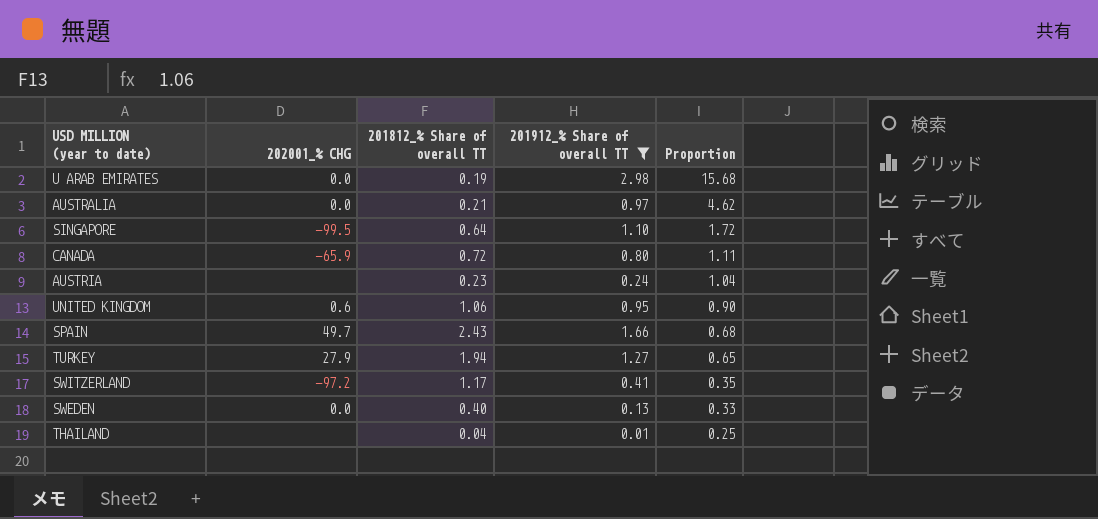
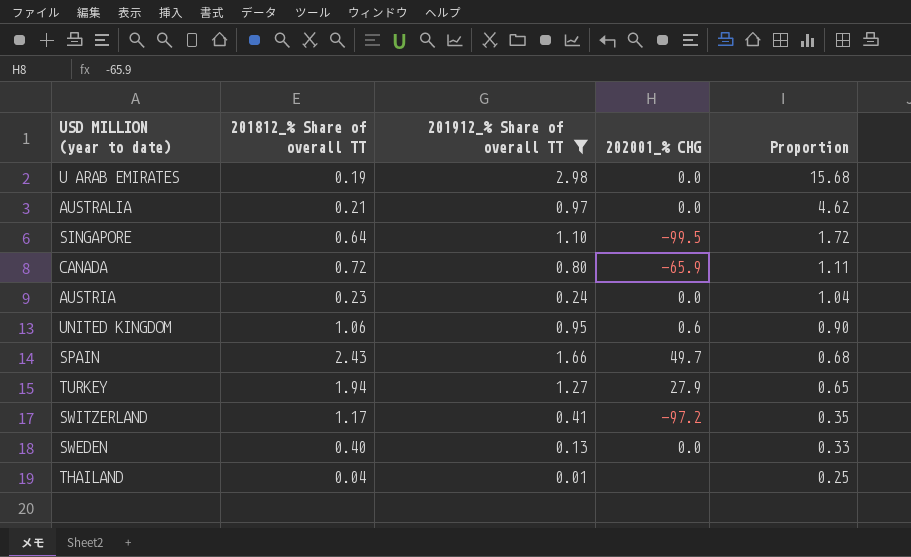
column 202001_% CHG | position: 2 -> 4
AUSTRIA | 202001_% CHG: none -> 0.0

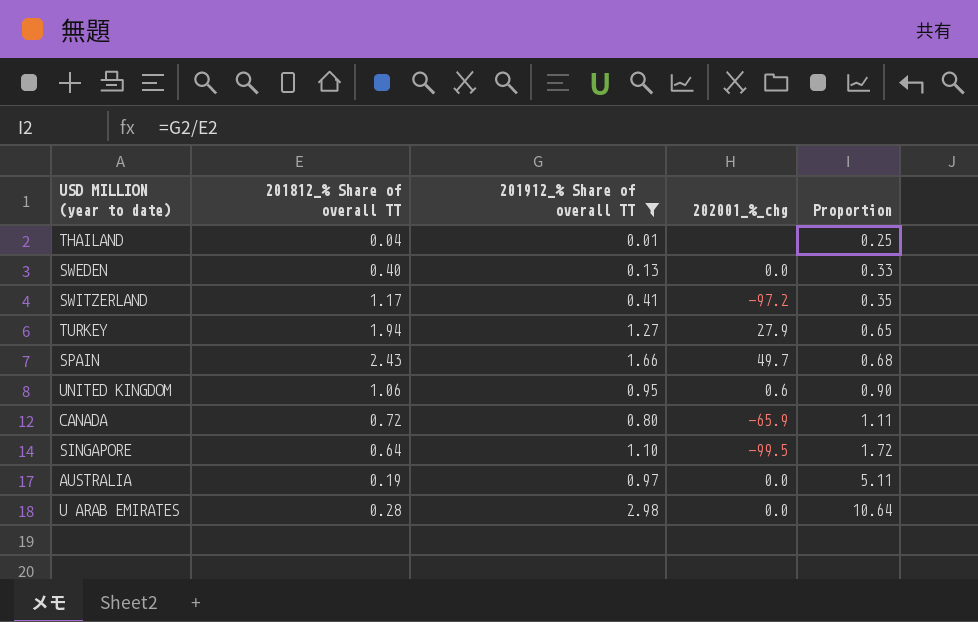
row order: Proportion descending -> Proportion ascending
column name: 202001_% CHG -> 202001_%_chg
row AUSTRIA: 0.23 | 0.24 | 0.0 | 1.04 -> none
AUSTRALIA | 201812_% Share of overall TT: 0.21 -> 0.19
AUSTRALIA | Proportion: 4.62 -> 5.11
U ARAB EMIRATES | 201812_% Share of overall TT: 0.19 -> 0.28
U ARAB EMIRATES | Proportion: 15.68 -> 10.64

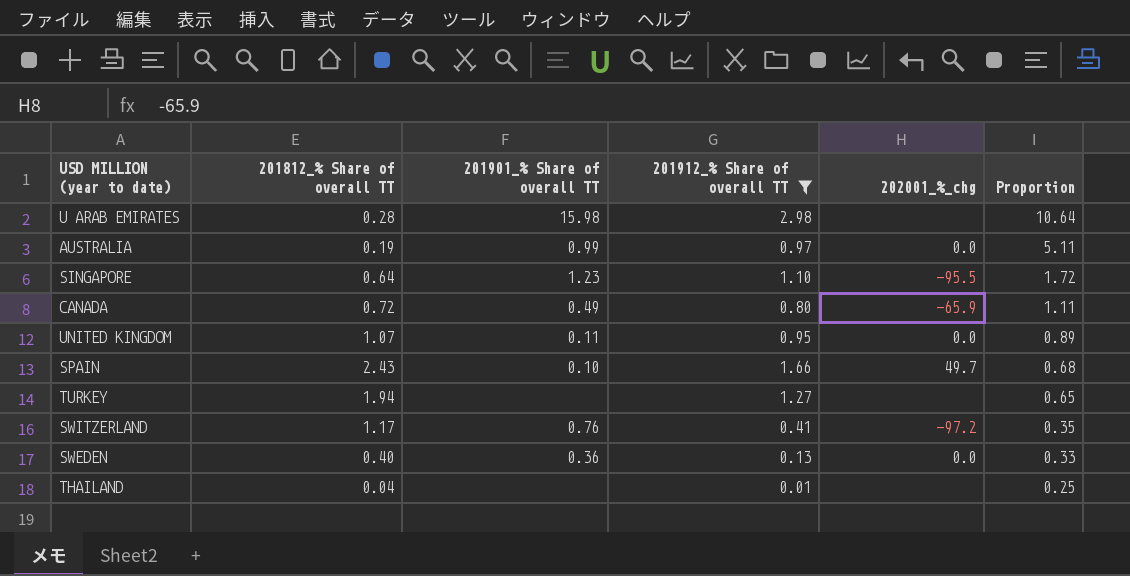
row order: Proportion ascending -> Proportion descending
column 201901_% Share of overall TT | position: none -> 3
U ARAB EMIRATES | 202001_%_chg: 0.0 -> none
SINGAPORE | 202001_%_chg: -99.5 -> -95.5
UNITED KINGDOM | 201812_% Share of overall TT: 1.06 -> 1.07
UNITED KINGDOM | 202001_%_chg: 0.6 -> 0.0
UNITED KINGDOM | Proportion: 0.90 -> 0.89
TURKEY | 202001_%_chg: 27.9 -> none

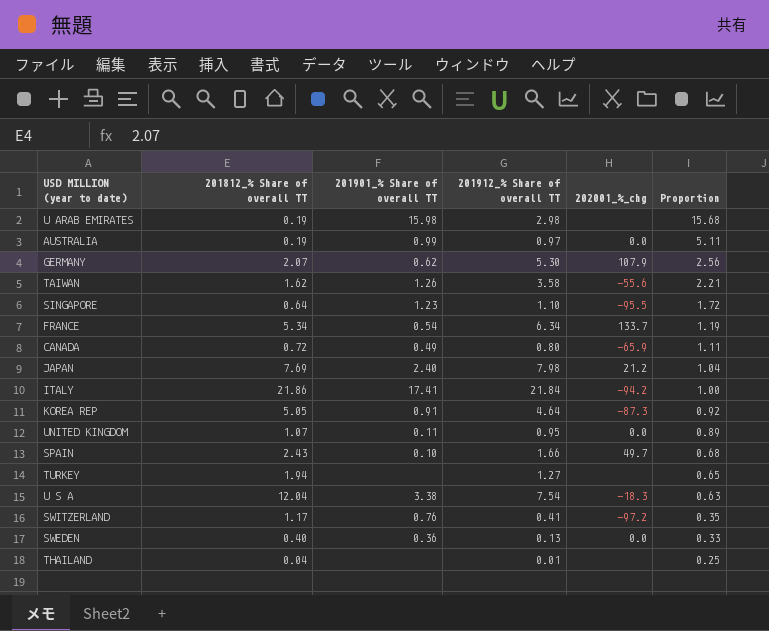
filter: 201912_% Share of overall TT <= 2.98 -> none
U ARAB EMIRATES | 201812_% Share of overall TT: 0.28 -> 0.19
U ARAB EMIRATES | Proportion: 10.64 -> 15.68

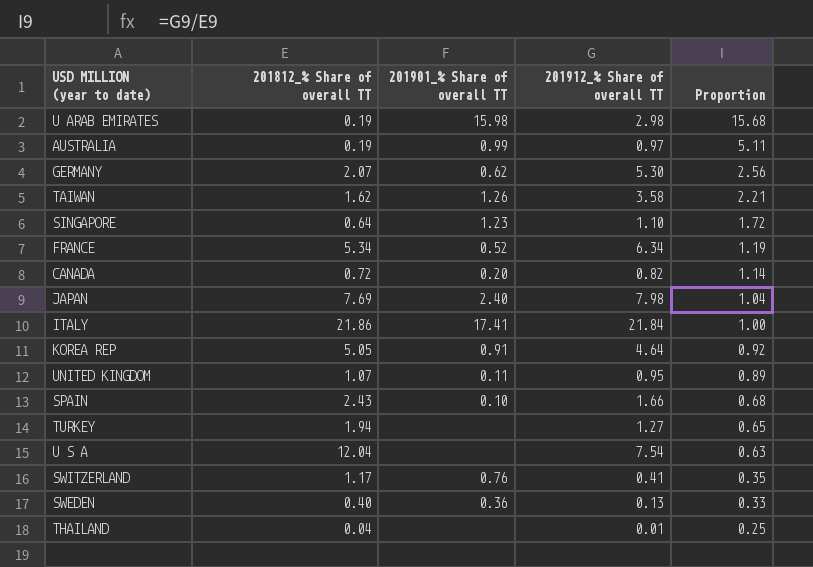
column 202001_%_chg | position: 5 -> none
FRANCE | 201901_% Share of overall TT: 0.54 -> 0.52
CANADA | 201901_% Share of overall TT: 0.49 -> 0.20
CANADA | 201912_% Share of overall TT: 0.80 -> 0.82
CANADA | Proportion: 1.11 -> 1.14
U S A | 201901_% Share of overall TT: 3.38 -> none

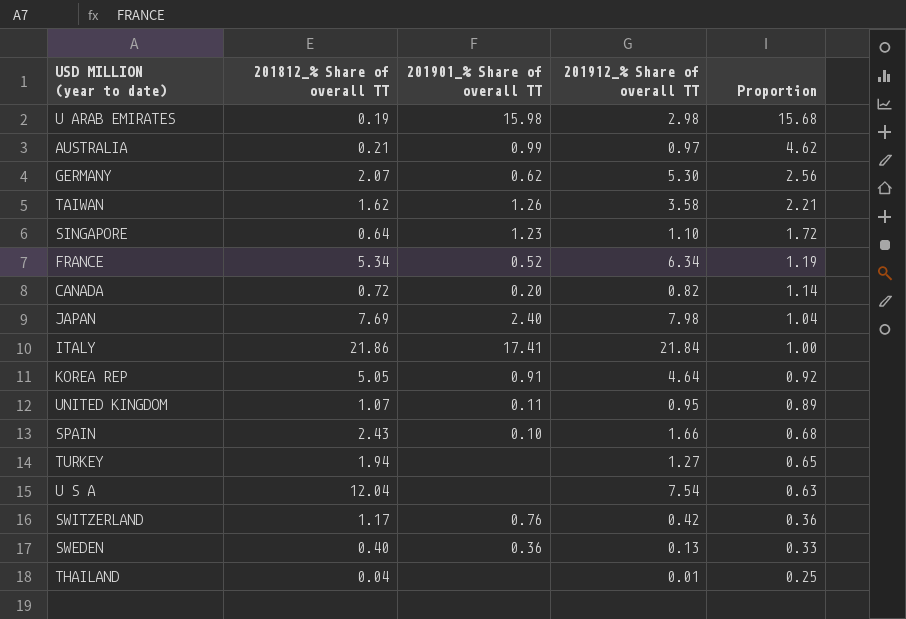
AUSTRALIA | 201812_% Share of overall TT: 0.19 -> 0.21
AUSTRALIA | Proportion: 5.11 -> 4.62
SWITZERLAND | 201912_% Share of overall TT: 0.41 -> 0.42
SWITZERLAND | Proportion: 0.35 -> 0.36

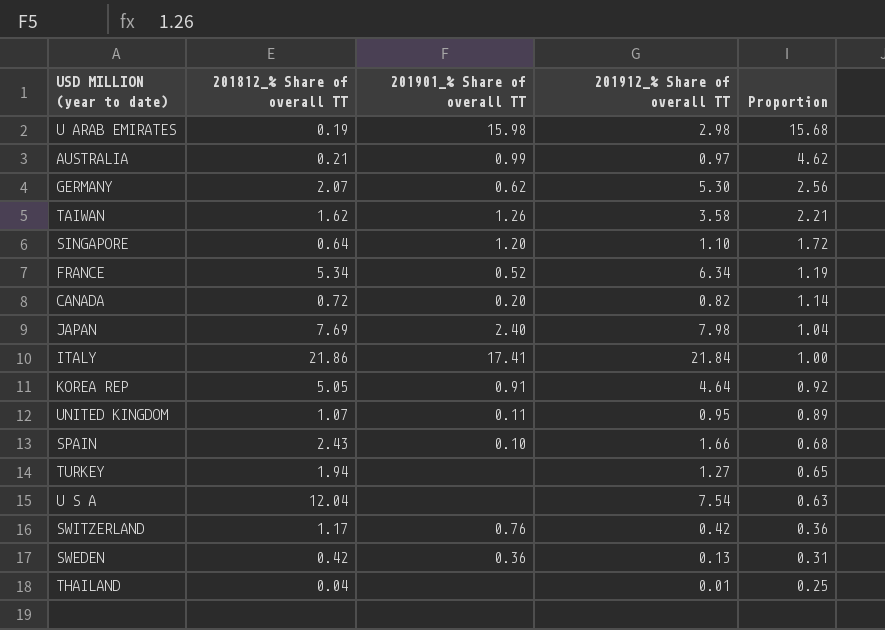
SINGAPORE | 201901_% Share of overall TT: 1.23 -> 1.20
SWEDEN | 201812_% Share of overall TT: 0.40 -> 0.42
SWEDEN | Proportion: 0.33 -> 0.31

